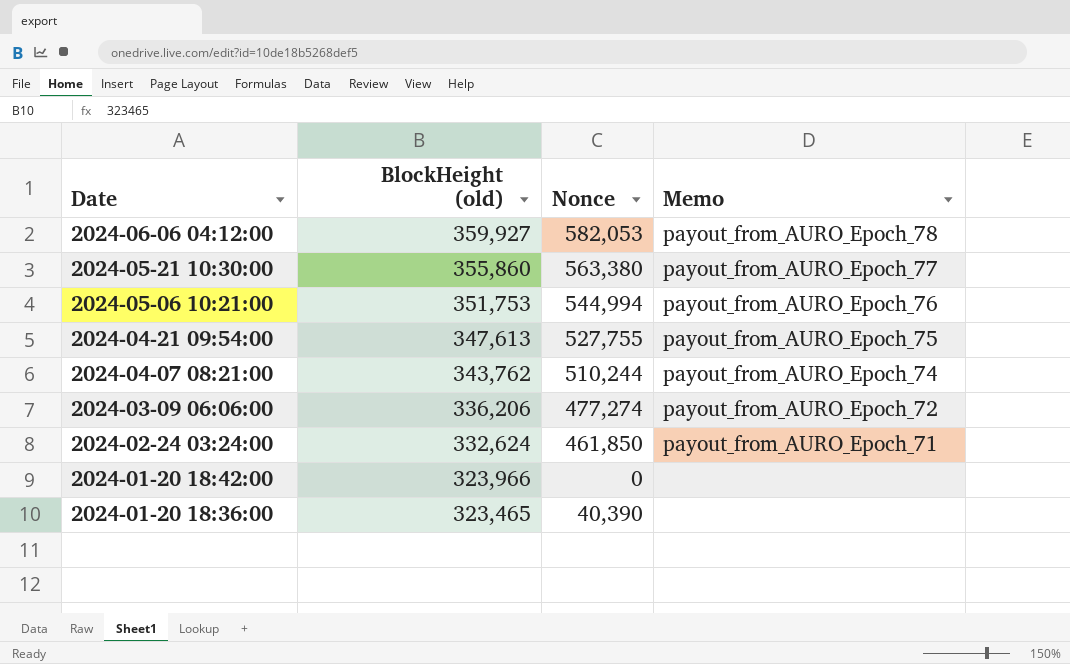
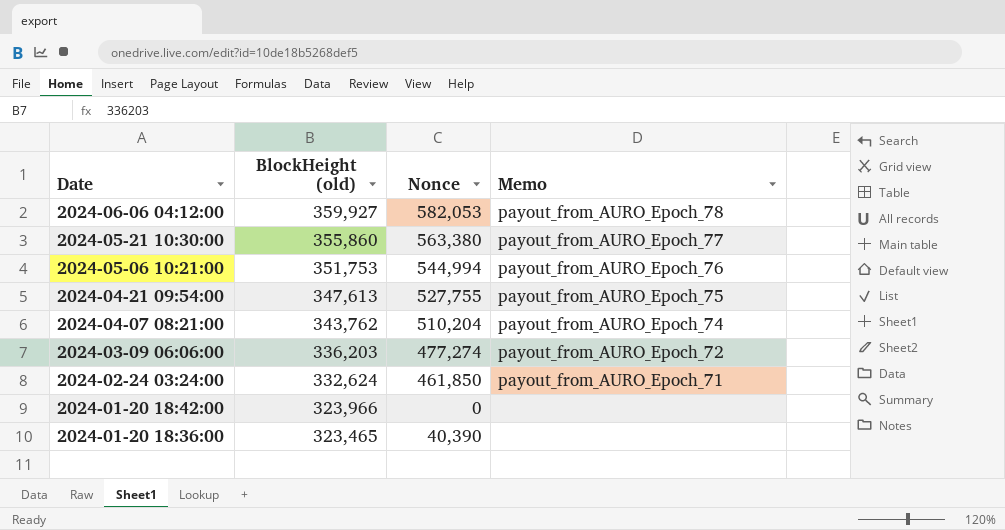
2024-04-07 08:21:00 | Nonce: 510,244 -> 510,204
2024-03-09 06:06:00 | BlockHeight (old): 336,206 -> 336,203

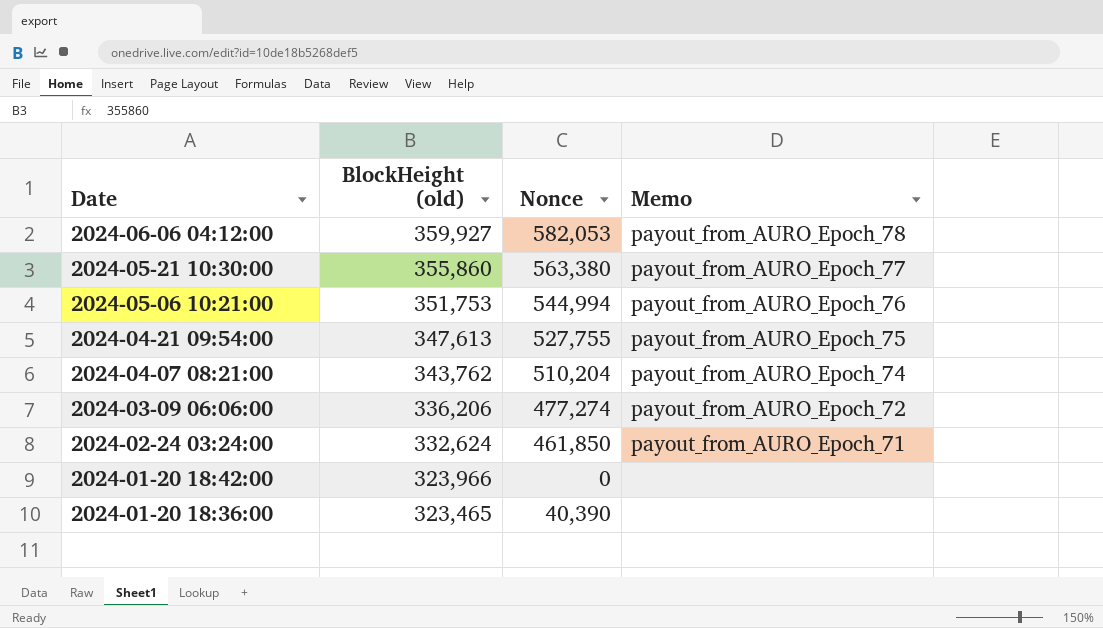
2024-03-09 06:06:00 | BlockHeight (old): 336,203 -> 336,206

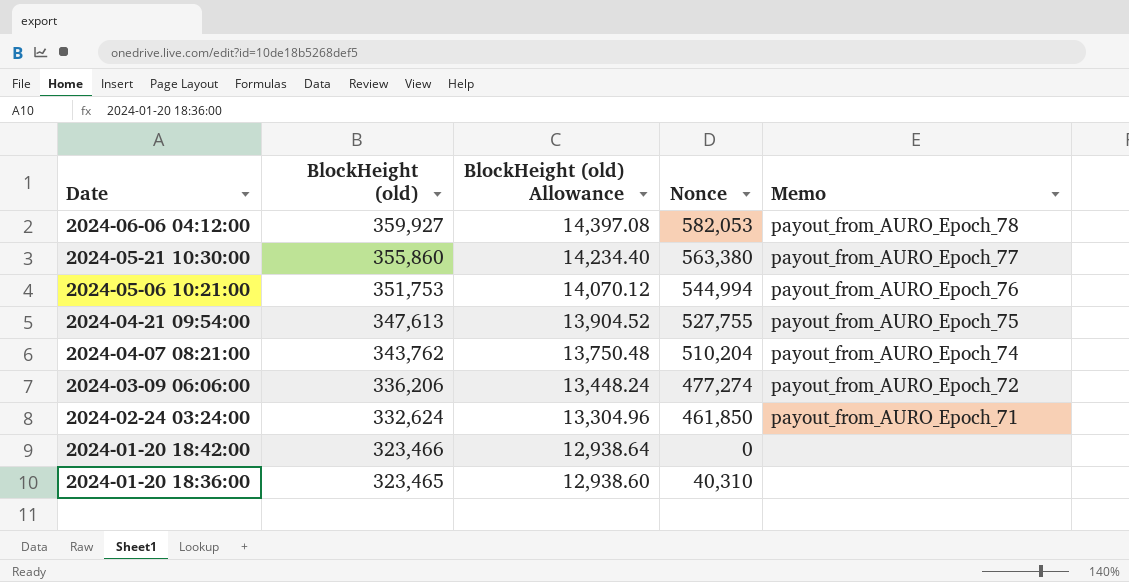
column BlockHeight (old) Allowance | formula: none -> [BlockHeight (old)] * 0.04
2024-01-20 18:42:00 | BlockHeight (old): 323,966 -> 323,466
2024-01-20 18:36:00 | Nonce: 40,390 -> 40,310

